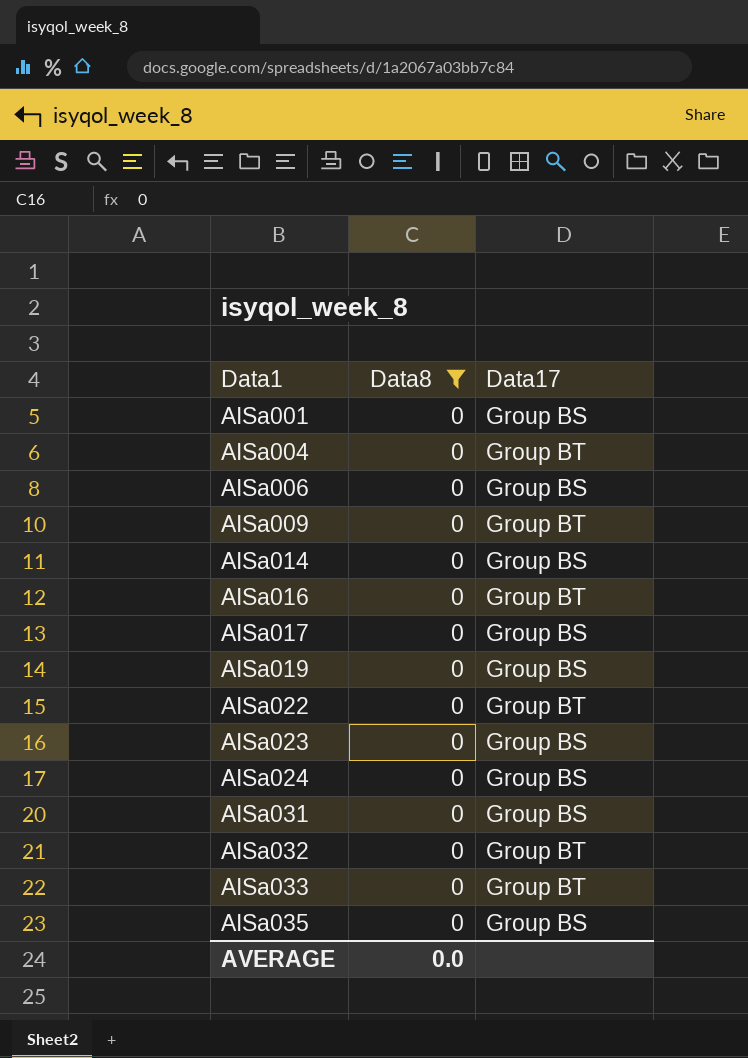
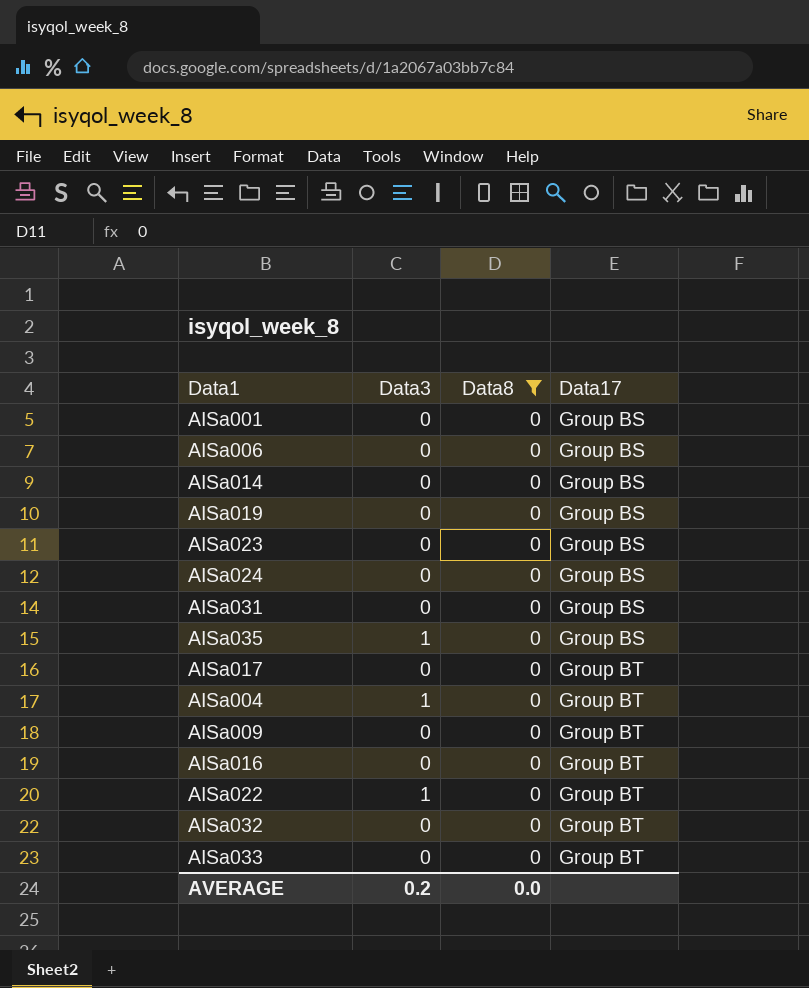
row order: Data1 ascending -> Data17 ascending
column Data3 | position: none -> 2
AISa017 | Data17: Group BS -> Group BT

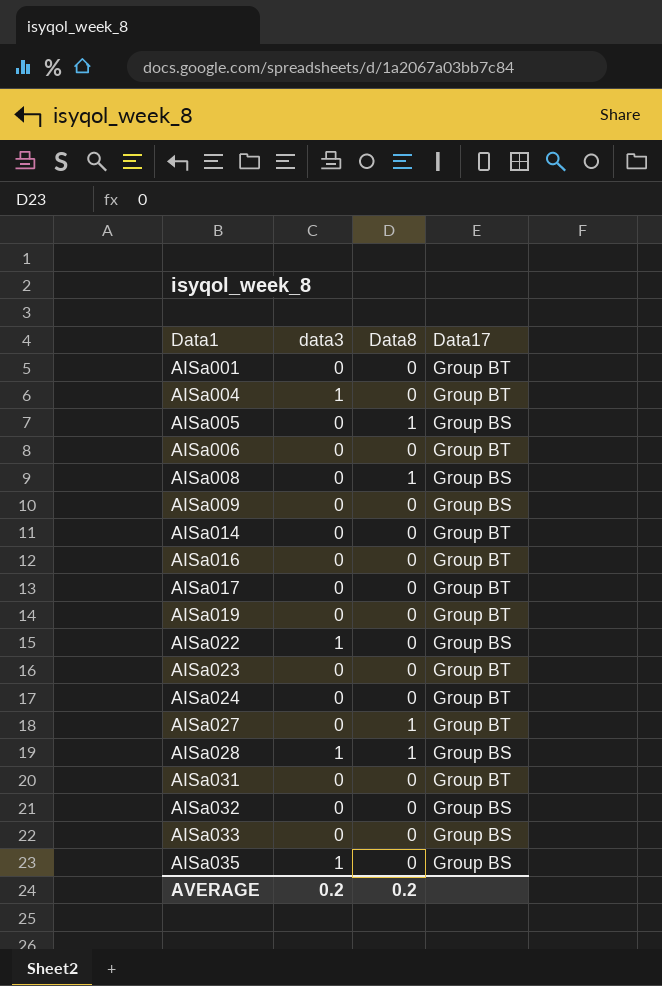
filter: Data8 = 0 -> none
row order: Data17 ascending -> Data1 ascending
column name: Data3 -> data3
AISa001 | Data17: Group BS -> Group BT
AISa006 | Data17: Group BS -> Group BT
AISa009 | Data17: Group BT -> Group BS
AISa014 | Data17: Group BS -> Group BT
AISa019 | Data17: Group BS -> Group BT
AISa022 | Data17: Group BT -> Group BS
AISa023 | Data17: Group BS -> Group BT
AISa024 | Data17: Group BS -> Group BT
AISa031 | Data17: Group BS -> Group BT
AISa032 | Data17: Group BT -> Group BS
AISa033 | Data17: Group BT -> Group BS
AVERAGE | Data8: 0.0 -> 0.2

